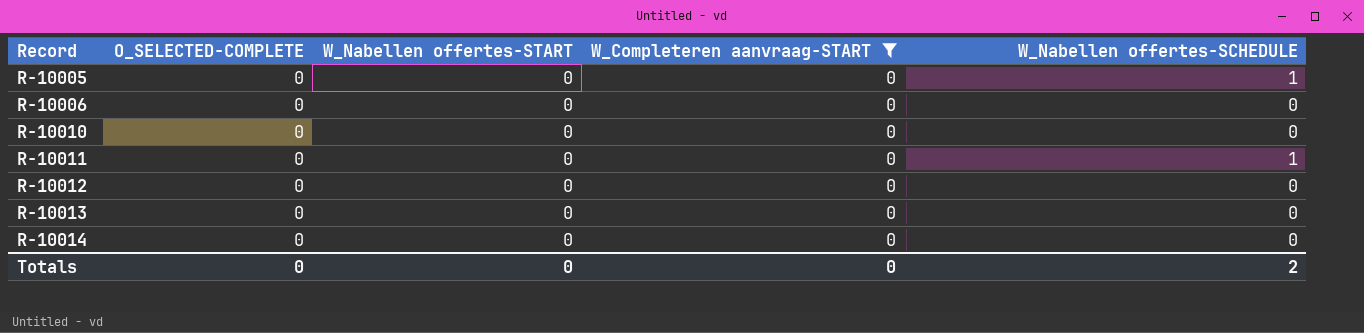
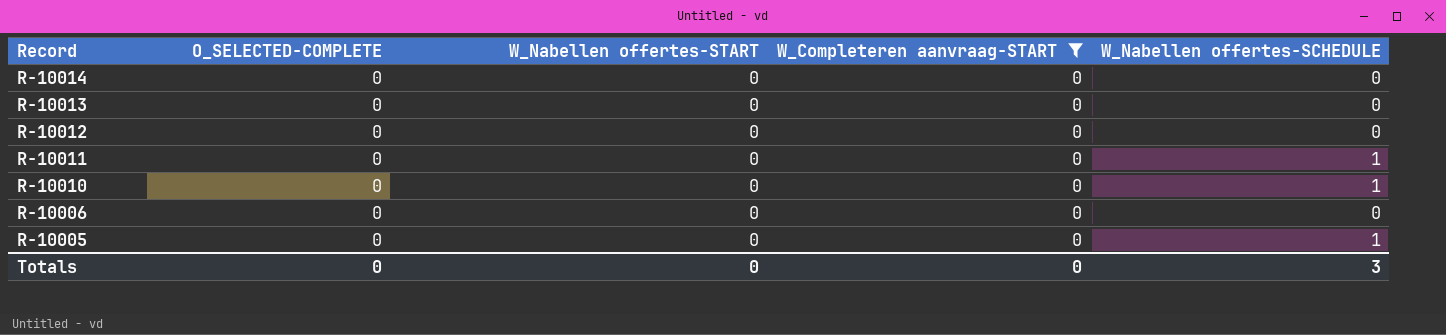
row order: Record ascending -> Record descending
R-10010 | W_Nabellen offertes-SCHEDULE: 0 -> 1
Totals | W_Nabellen offertes-SCHEDULE: 2 -> 3

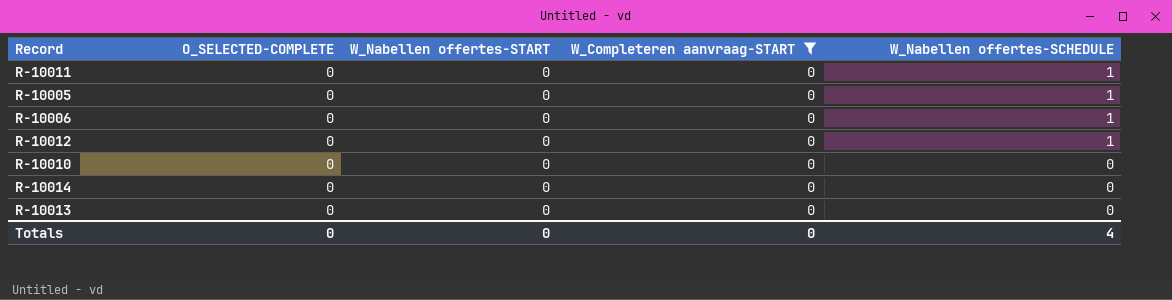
row order: Record descending -> W_Nabellen offertes-SCHEDULE descending
R-10006 | W_Nabellen offertes-SCHEDULE: 0 -> 1
R-10012 | W_Nabellen offertes-SCHEDULE: 0 -> 1
R-10010 | W_Nabellen offertes-SCHEDULE: 1 -> 0
Totals | W_Nabellen offertes-SCHEDULE: 3 -> 4

